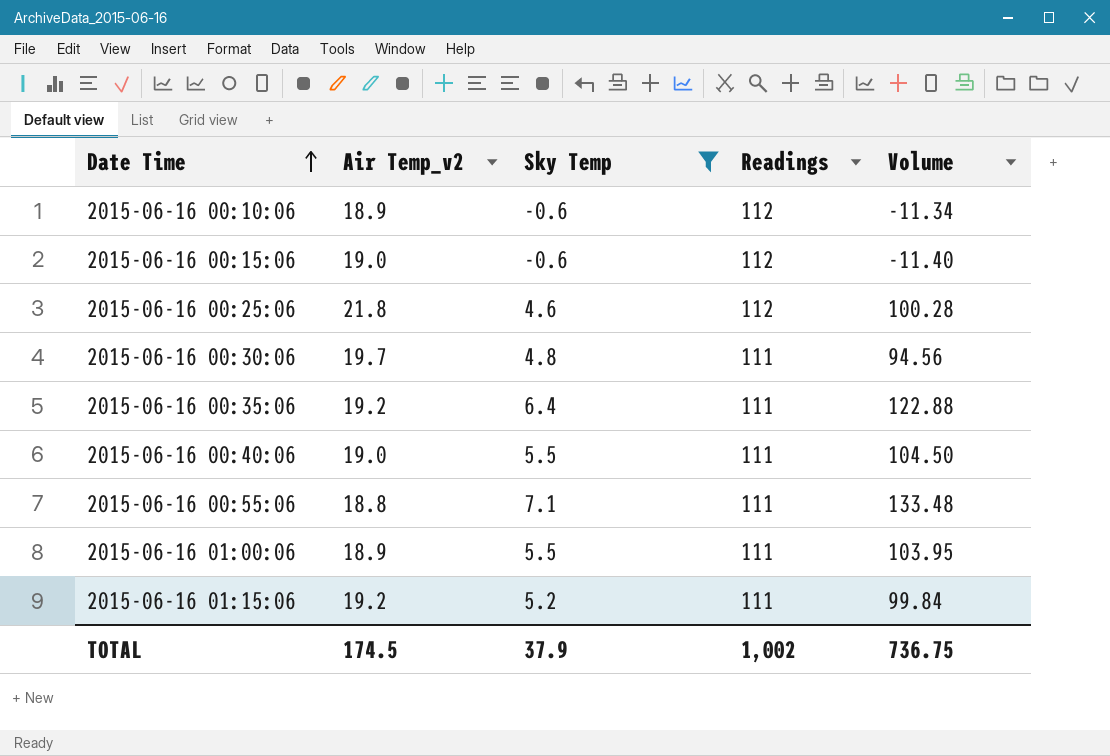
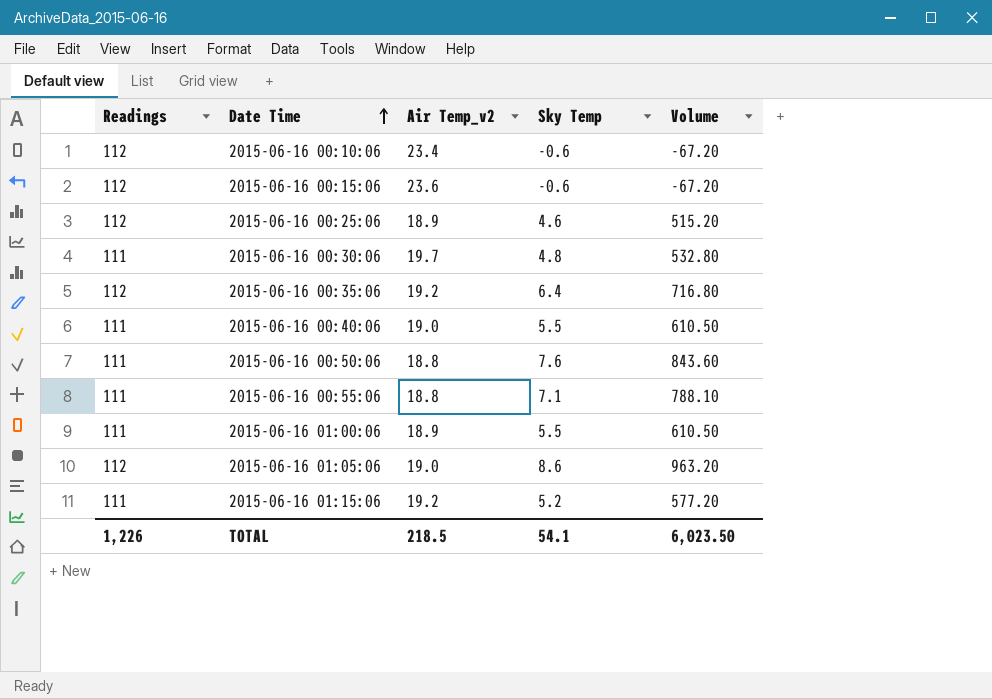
filter: Sky Temp <= 7.1 -> none
column Readings | position: 4 -> 1
column Volume | formula: [Air Temp_v2] * [Sky Temp] -> [Readings] * [Sky Temp]
2015-06-16 00:10:06 | Air Temp_v2: 18.9 -> 23.4
2015-06-16 00:15:06 | Air Temp_v2: 19.0 -> 23.6
2015-06-16 00:25:06 | Air Temp_v2: 21.8 -> 18.9
2015-06-16 00:35:06 | Readings: 111 -> 112
TOTAL | Readings: 1,002 -> 1,226
TOTAL | Air Temp_v2: 174.5 -> 218.5
TOTAL | Sky Temp: 37.9 -> 54.1
TOTAL | Volume: 736.75 -> 6,023.50

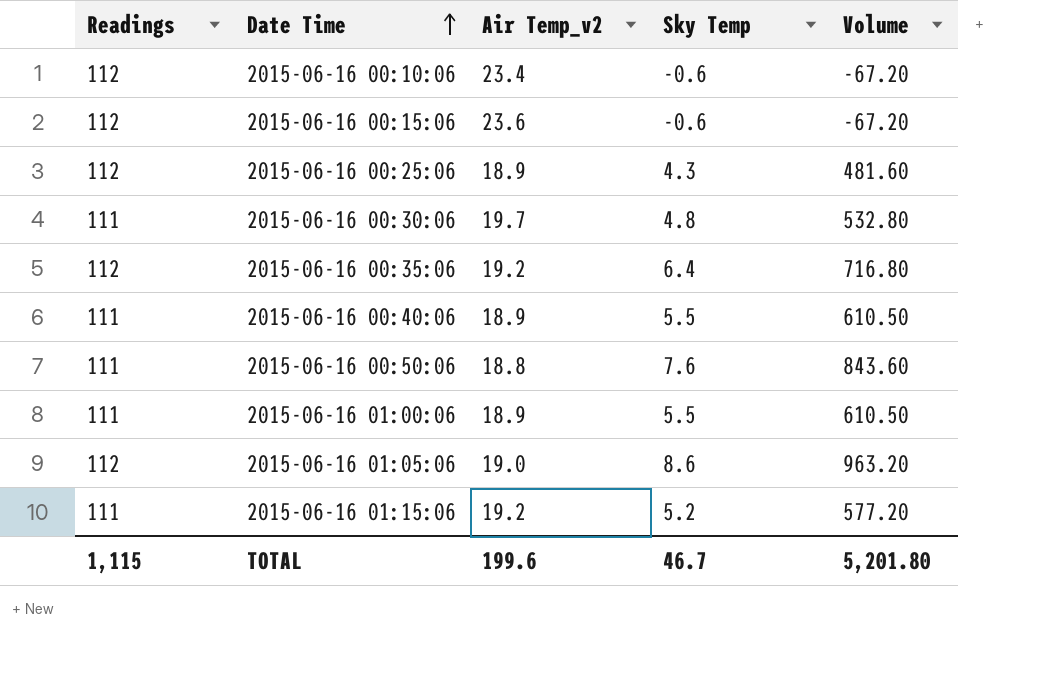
row 2015-06-16 00:55:06: 111 | 18.8 | 7.1 | 788.10 -> none
2015-06-16 00:25:06 | Sky Temp: 4.6 -> 4.3
2015-06-16 00:25:06 | Volume: 515.20 -> 481.60
2015-06-16 00:40:06 | Air Temp_v2: 19.0 -> 18.9
TOTAL | Readings: 1,226 -> 1,115
TOTAL | Air Temp_v2: 218.5 -> 199.6
TOTAL | Sky Temp: 54.1 -> 46.7
TOTAL | Volume: 6,023.50 -> 5,201.80

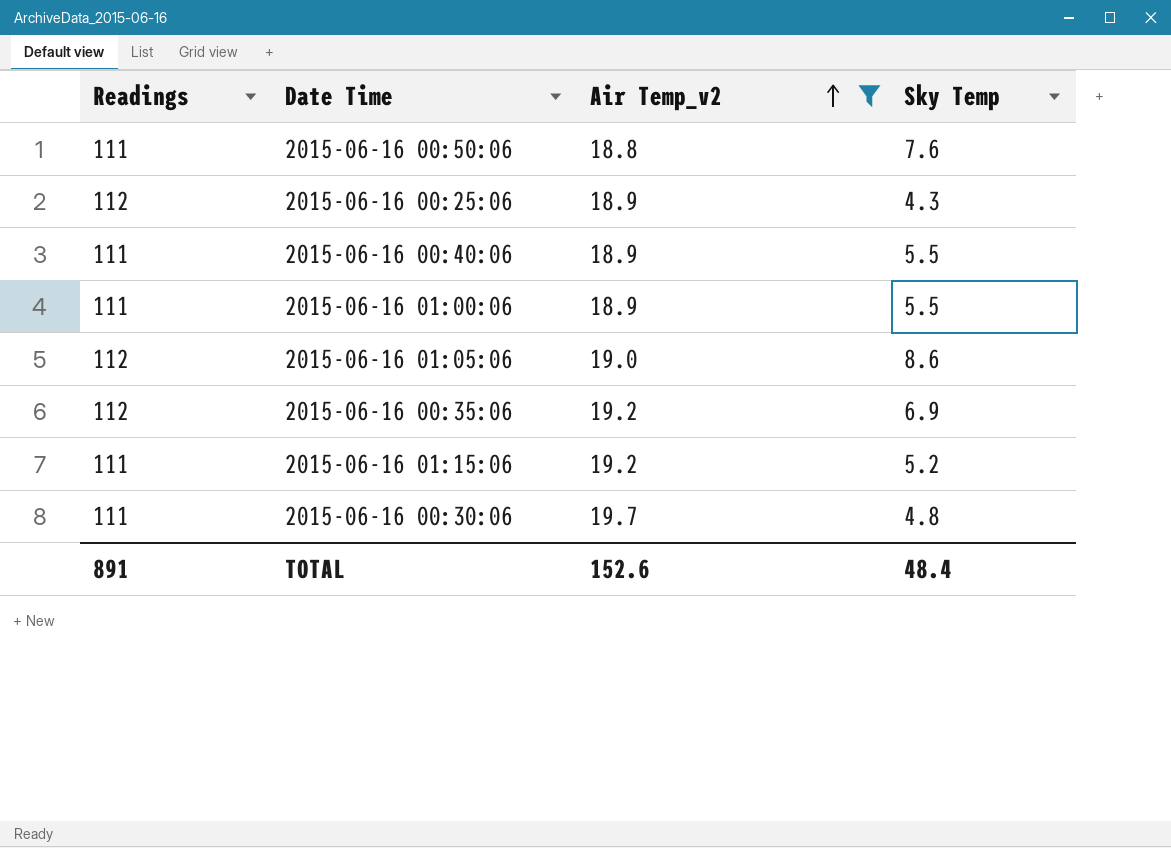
filter: none -> Air Temp_v2 <= 19.7
row order: Date Time ascending -> Air Temp_v2 ascending
column Volume | formula: [Readings] * [Sky Temp] -> none
2015-06-16 00:35:06 | Sky Temp: 6.4 -> 6.9
TOTAL | Readings: 1,115 -> 891
TOTAL | Air Temp_v2: 199.6 -> 152.6
TOTAL | Sky Temp: 46.7 -> 48.4

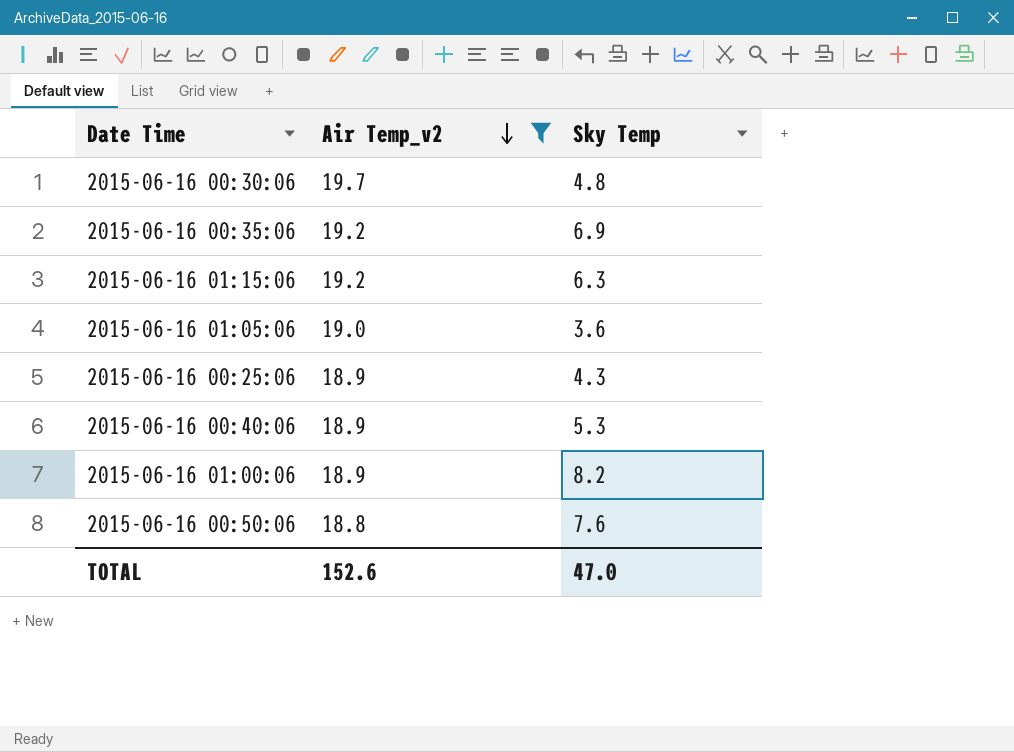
row order: Air Temp_v2 ascending -> Air Temp_v2 descending
column Readings | position: 1 -> none
2015-06-16 01:15:06 | Sky Temp: 5.2 -> 6.3
2015-06-16 01:05:06 | Sky Temp: 8.6 -> 3.6
2015-06-16 00:40:06 | Sky Temp: 5.5 -> 5.3
2015-06-16 01:00:06 | Sky Temp: 5.5 -> 8.2
TOTAL | Sky Temp: 48.4 -> 47.0

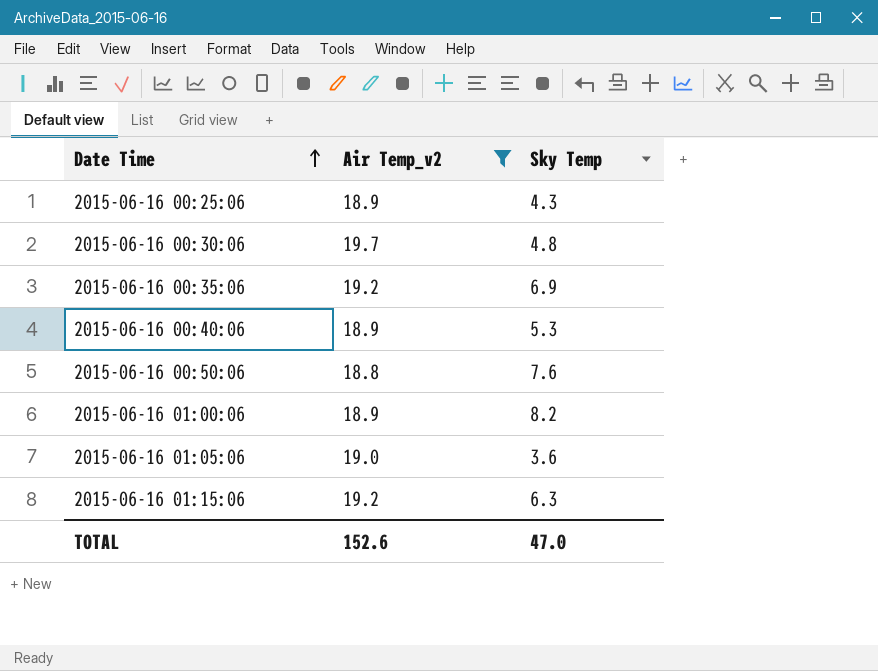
row order: Air Temp_v2 descending -> Date Time ascending

